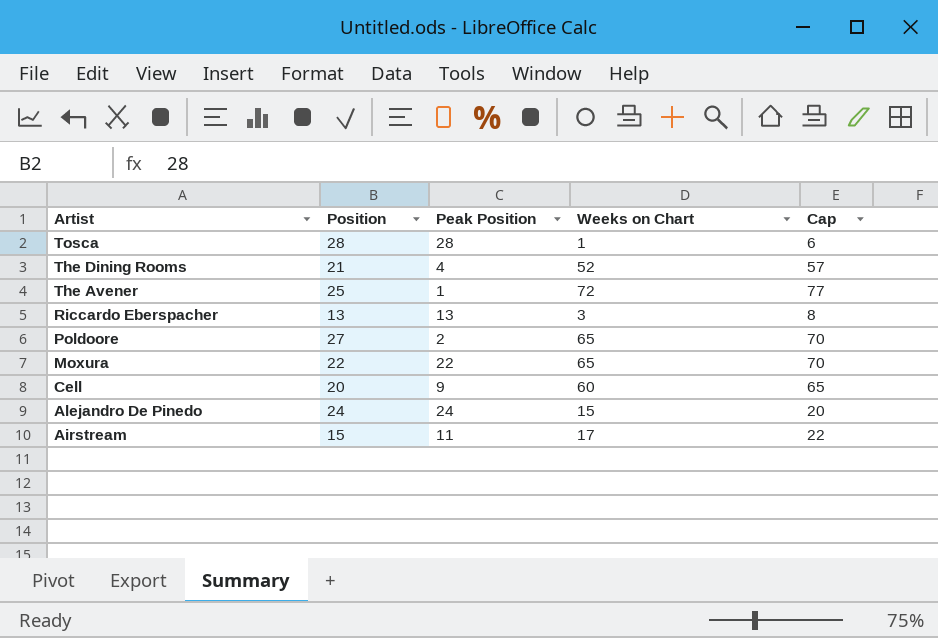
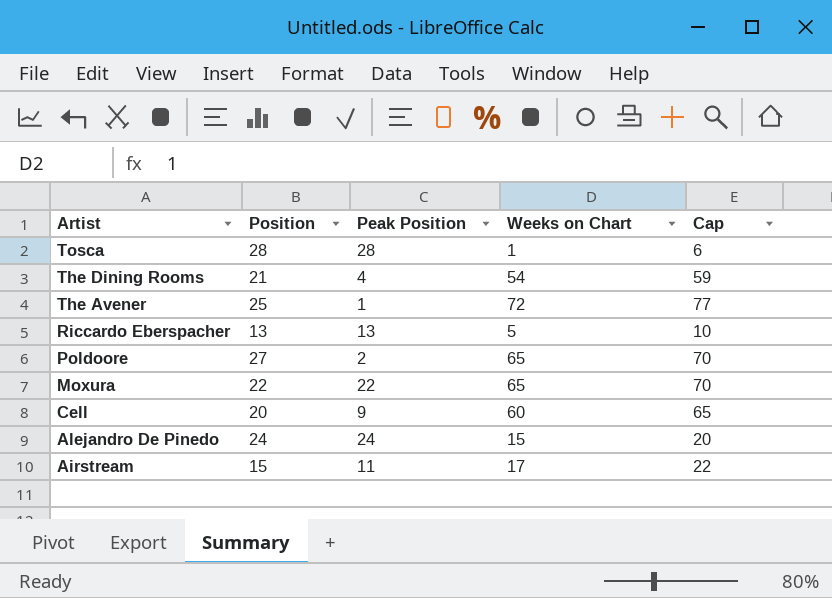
The Dining Rooms | Weeks on Chart: 52 -> 54
The Dining Rooms | Cap: 57 -> 59
Riccardo Eberspacher | Weeks on Chart: 3 -> 5
Riccardo Eberspacher | Cap: 8 -> 10

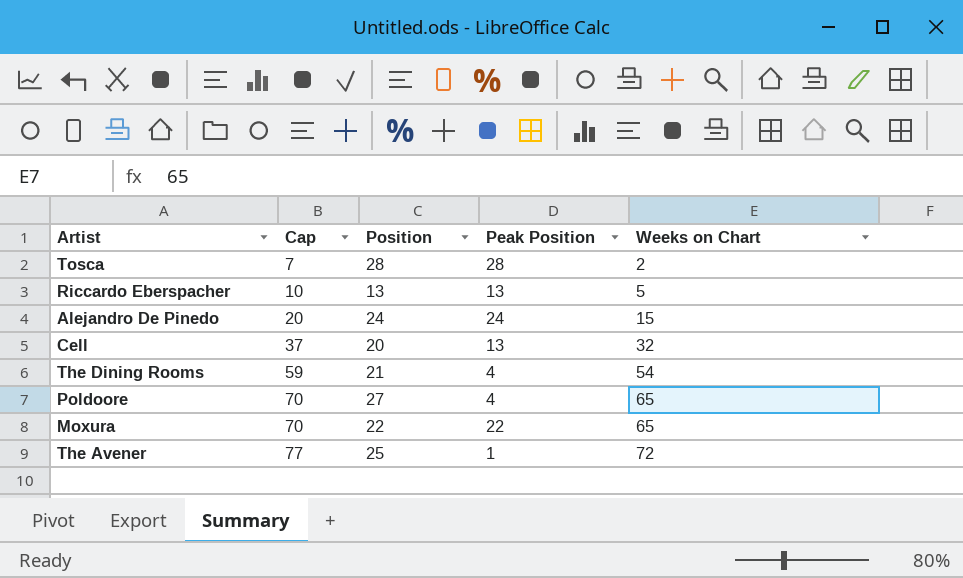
row order: Artist descending -> Cap ascending
column Cap | position: 5 -> 2
row Airstream: 15 | 11 | 17 | 22 -> none
Tosca | Cap: 6 -> 7
Tosca | Weeks on Chart: 1 -> 2
Cell | Cap: 65 -> 37
Cell | Peak Position: 9 -> 13
Cell | Weeks on Chart: 60 -> 32
Poldoore | Peak Position: 2 -> 4

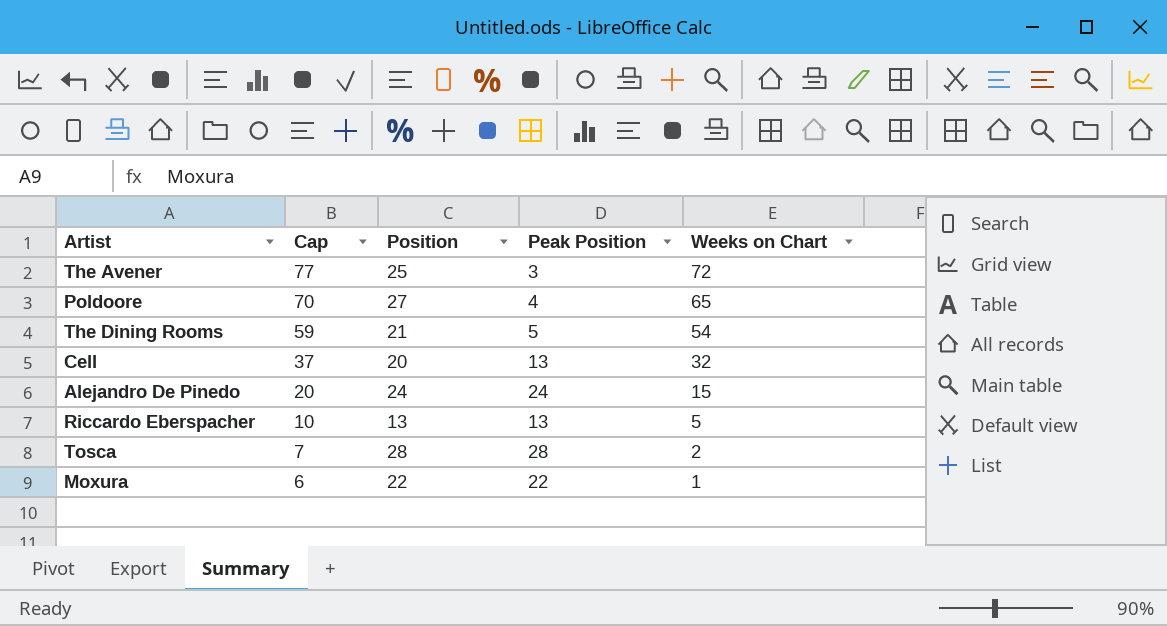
row order: Cap ascending -> Cap descending
The Avener | Peak Position: 1 -> 3
The Dining Rooms | Peak Position: 4 -> 5
Moxura | Cap: 70 -> 6
Moxura | Weeks on Chart: 65 -> 1

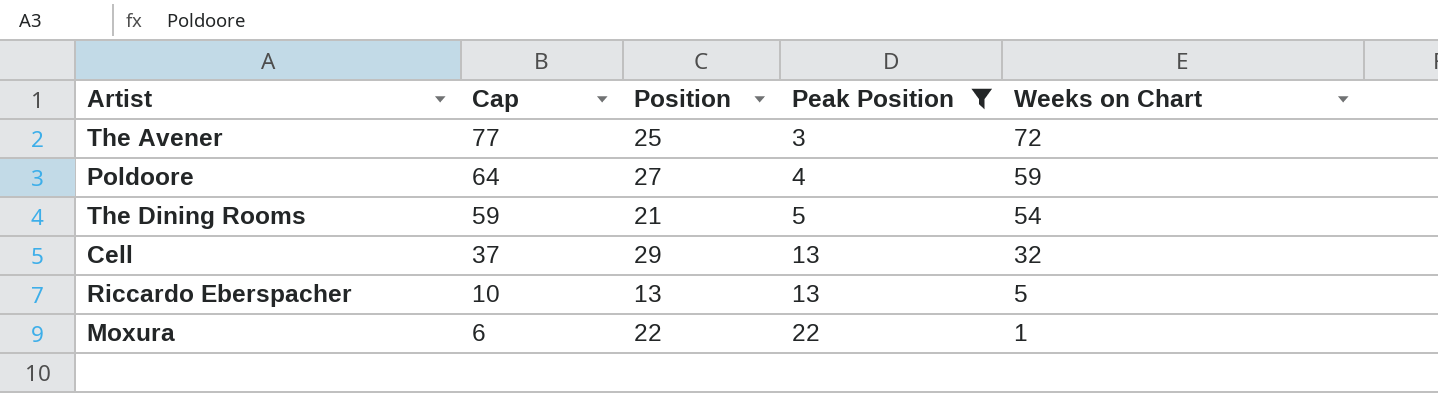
filter: none -> Peak Position <= 22
Poldoore | Cap: 70 -> 64
Poldoore | Weeks on Chart: 65 -> 59
Cell | Position: 20 -> 29

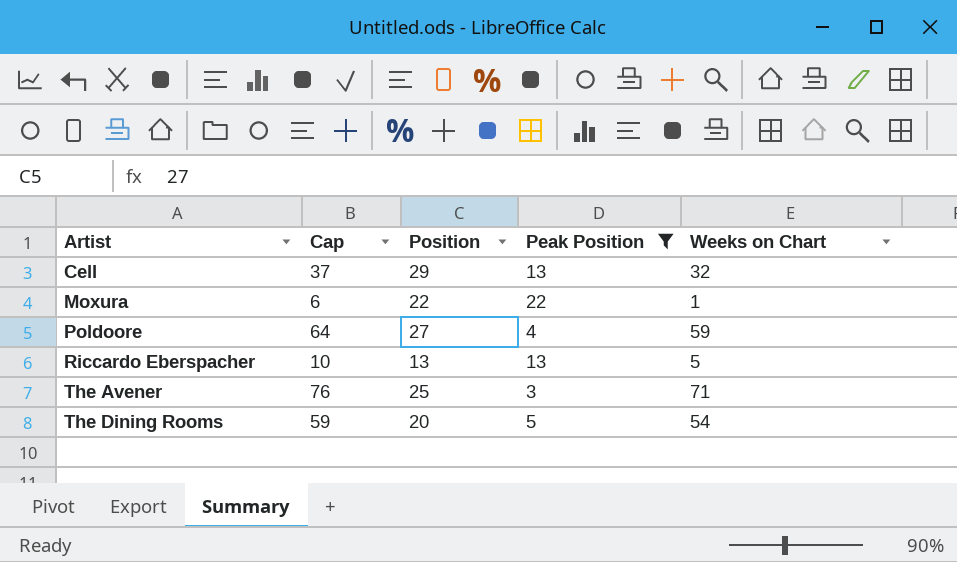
row order: Cap descending -> Artist ascending
The Avener | Cap: 77 -> 76
The Avener | Weeks on Chart: 72 -> 71
The Dining Rooms | Position: 21 -> 20

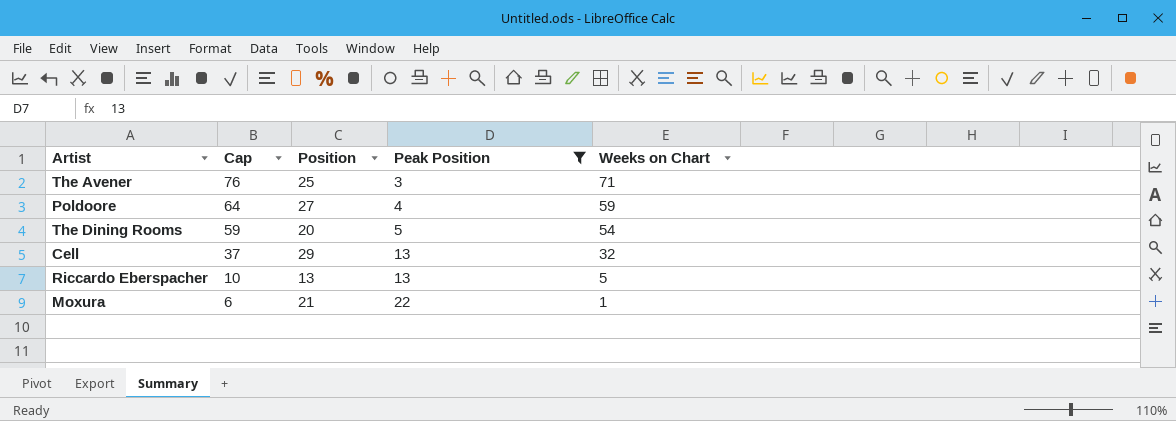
row order: Artist ascending -> Cap descending
Moxura | Position: 22 -> 21

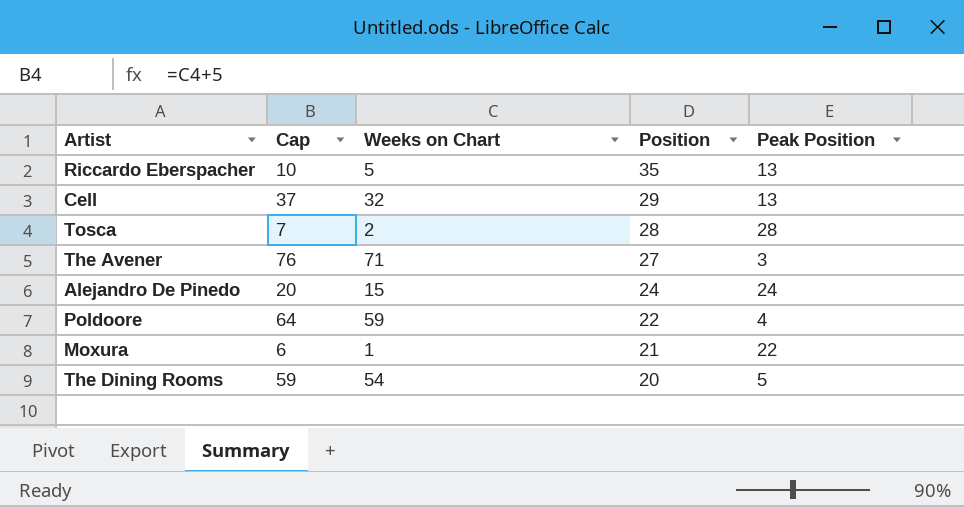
filter: Peak Position <= 22 -> none
row order: Cap descending -> Position descending
column Weeks on Chart | position: 5 -> 3
Riccardo Eberspacher | Position: 13 -> 35
The Avener | Position: 25 -> 27
Poldoore | Position: 27 -> 22

